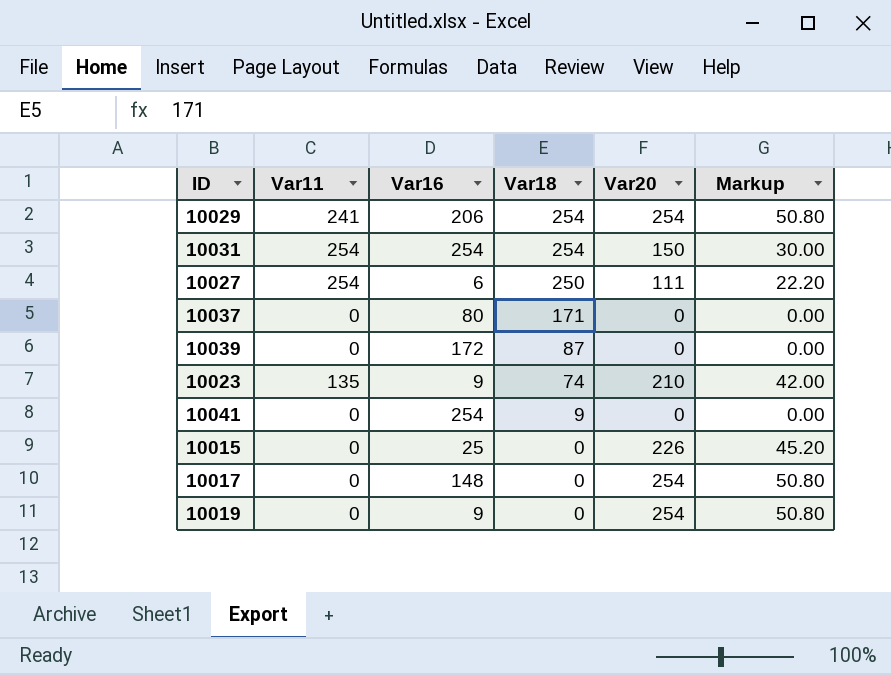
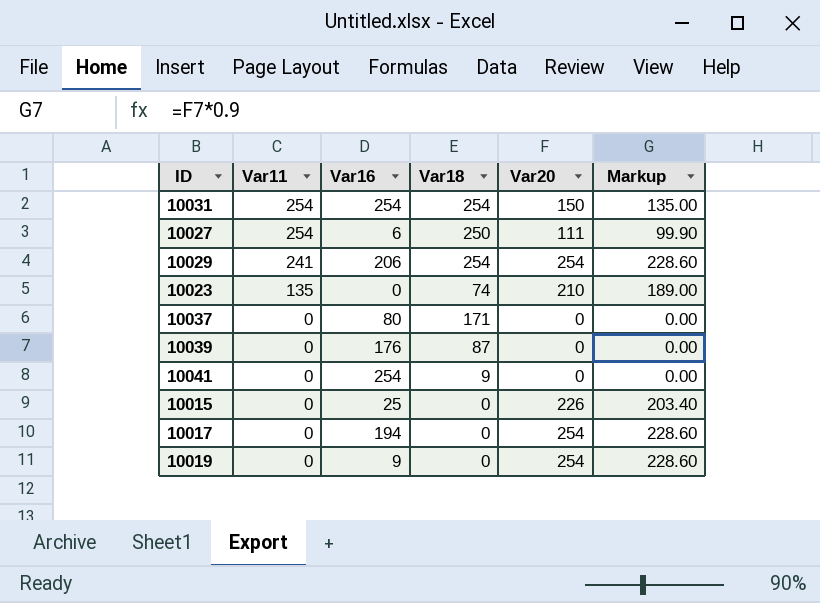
row order: Var18 descending -> Var11 descending
column Markup | formula: [Var20] * 0.2 -> [Var20] * 0.9
10023 | Var16: 9 -> 0
10039 | Var16: 172 -> 176
10017 | Var16: 148 -> 194

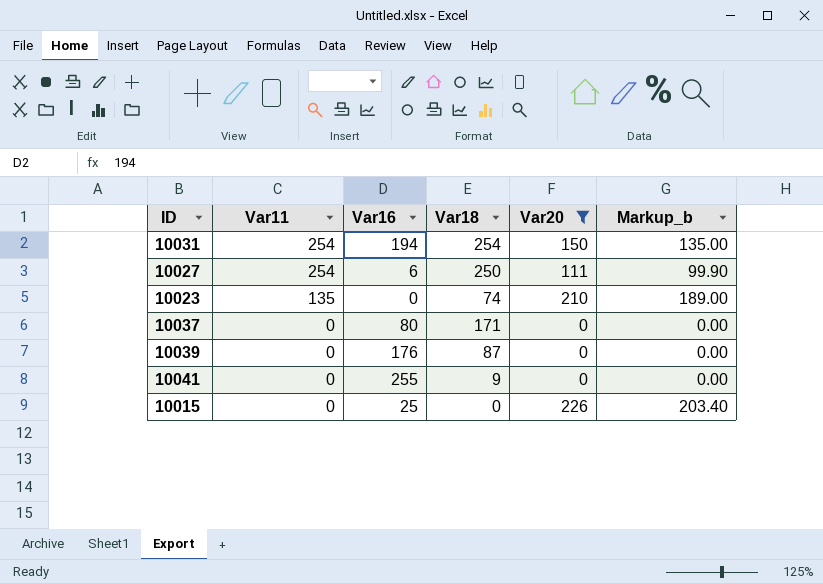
filter: none -> Var20 != 254
column name: Markup -> Markup_b
10031 | Var16: 254 -> 194
10041 | Var16: 254 -> 255

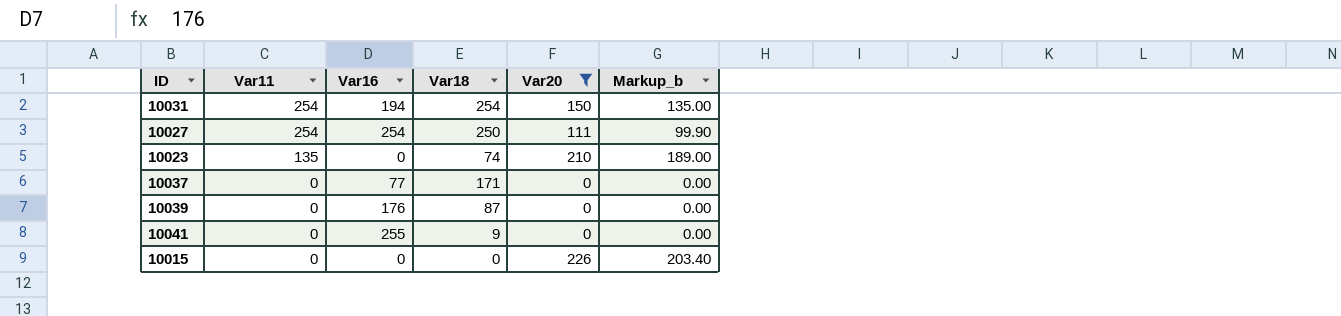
10027 | Var16: 6 -> 254
10037 | Var16: 80 -> 77
10015 | Var16: 25 -> 0

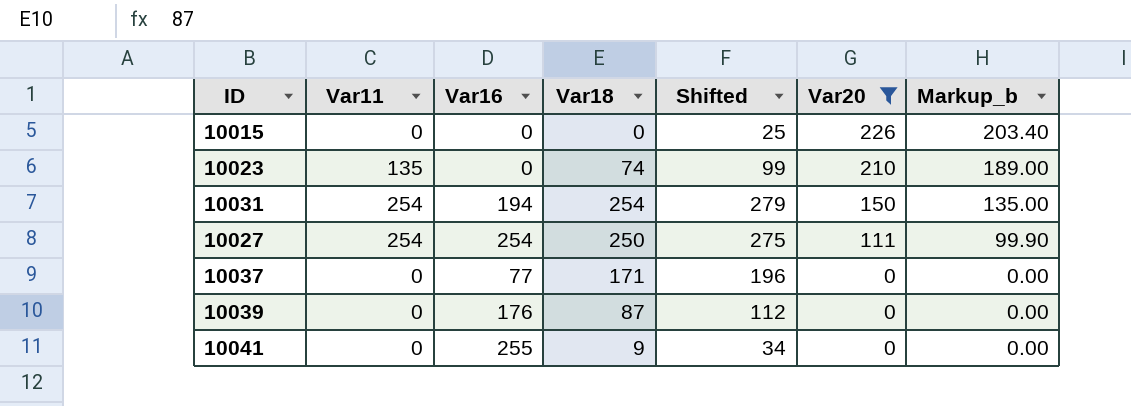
row order: Var11 descending -> Var20 descending
column Shifted | formula: none -> [Var18] + 25

